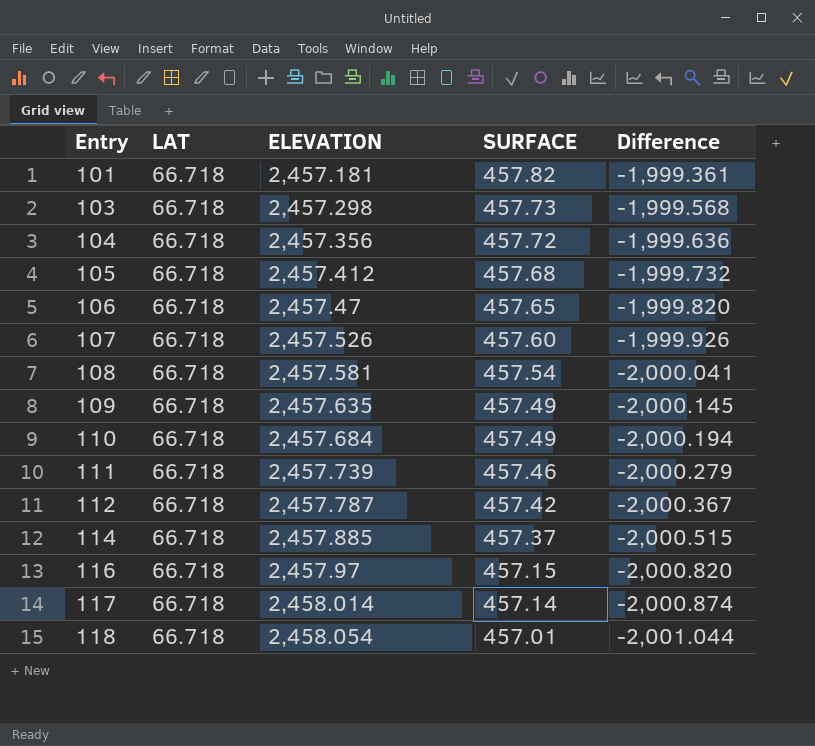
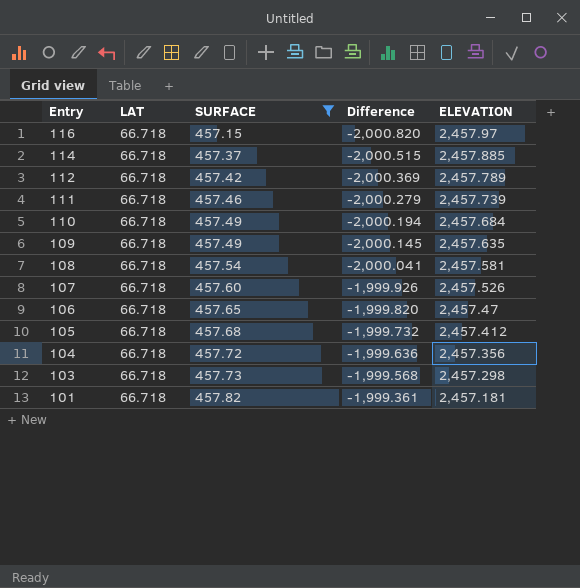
filter: none -> SURFACE >= 457.15
row order: Entry ascending -> Entry descending
column ELEVATION | position: 3 -> 5
112 | Difference: -2,000.367 -> -2,000.369
112 | ELEVATION: 2,457.787 -> 2,457.789

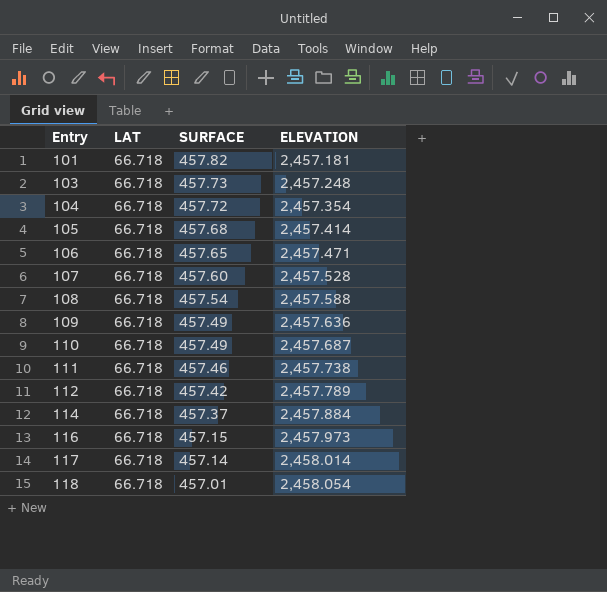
filter: SURFACE >= 457.15 -> none
row order: Entry descending -> Entry ascending
column Difference | formula: [SURFACE] - [ELEVATION] -> none
103 | ELEVATION: 2,457.298 -> 2,457.248
104 | ELEVATION: 2,457.356 -> 2,457.354
105 | ELEVATION: 2,457.412 -> 2,457.414
106 | ELEVATION: 2,457.47 -> 2,457.471
107 | ELEVATION: 2,457.526 -> 2,457.528
108 | ELEVATION: 2,457.581 -> 2,457.588
109 | ELEVATION: 2,457.635 -> 2,457.636
110 | ELEVATION: 2,457.684 -> 2,457.687
111 | ELEVATION: 2,457.739 -> 2,457.738
114 | ELEVATION: 2,457.885 -> 2,457.884
116 | ELEVATION: 2,457.97 -> 2,457.973

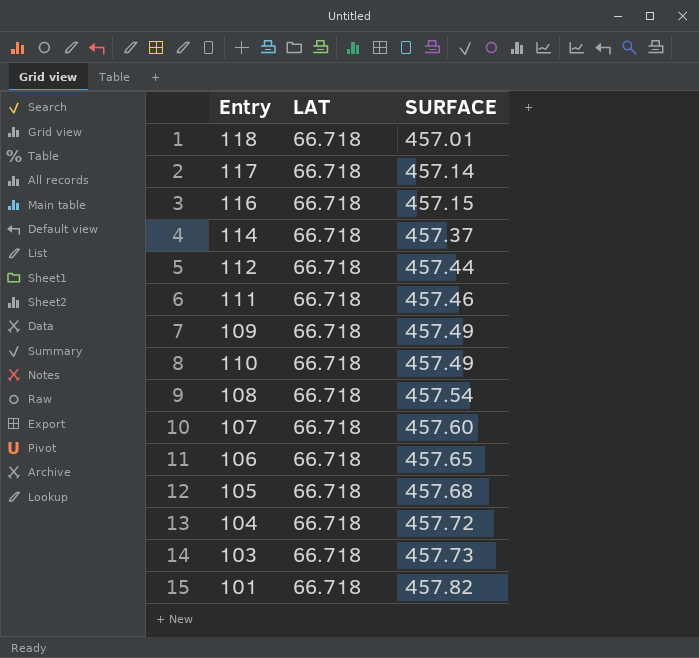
row order: Entry ascending -> SURFACE ascending
column ELEVATION | position: 4 -> none
112 | SURFACE: 457.42 -> 457.44

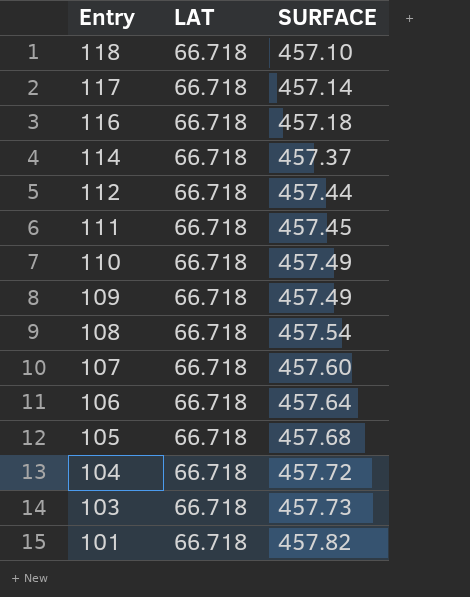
row order: SURFACE ascending -> Entry descending
118 | SURFACE: 457.01 -> 457.10
116 | SURFACE: 457.15 -> 457.18
111 | SURFACE: 457.46 -> 457.45
106 | SURFACE: 457.65 -> 457.64

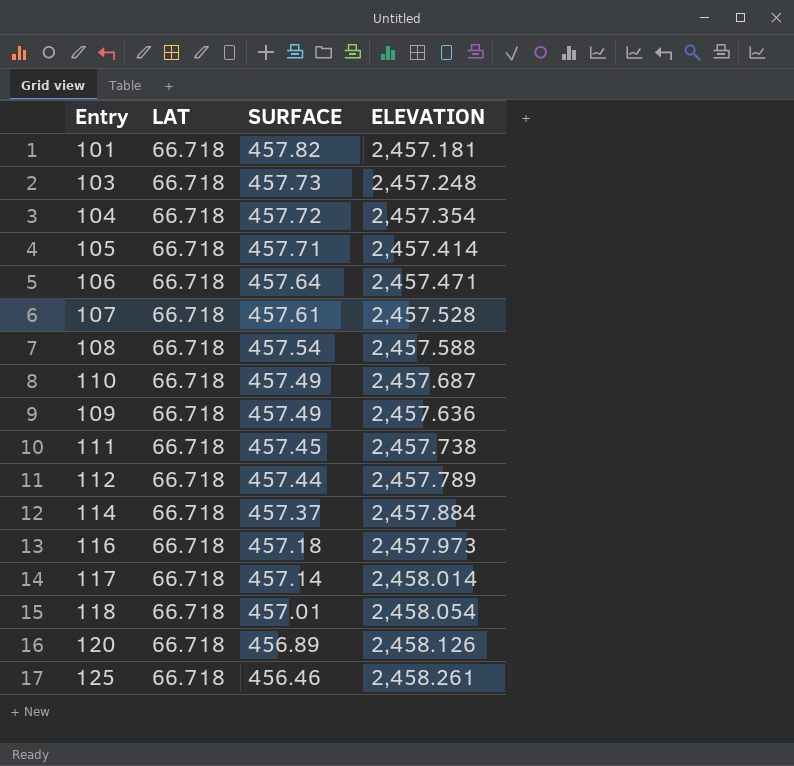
row order: Entry descending -> SURFACE descending
column ELEVATION | position: none -> 4
105 | SURFACE: 457.68 -> 457.71
107 | SURFACE: 457.60 -> 457.61
118 | SURFACE: 457.10 -> 457.01
row 120: none -> 66.718 | 456.89 | 2,458.126
row 125: none -> 66.718 | 456.46 | 2,458.261

